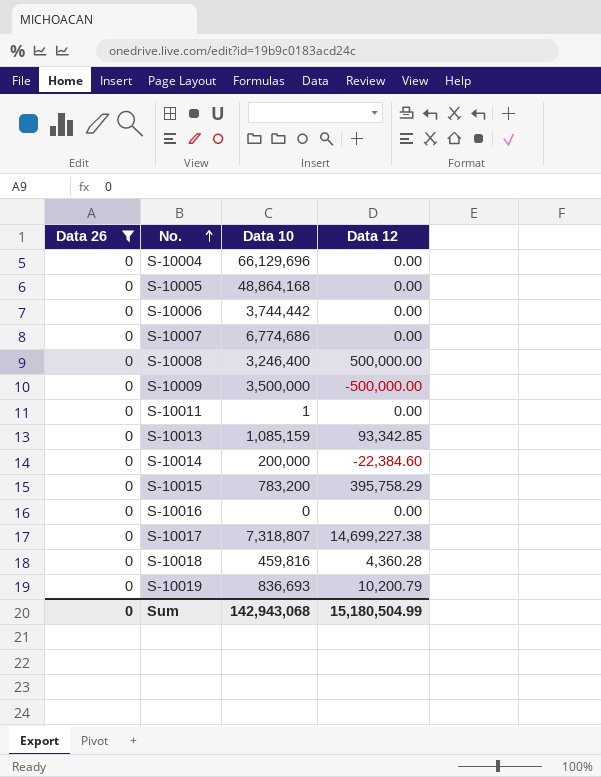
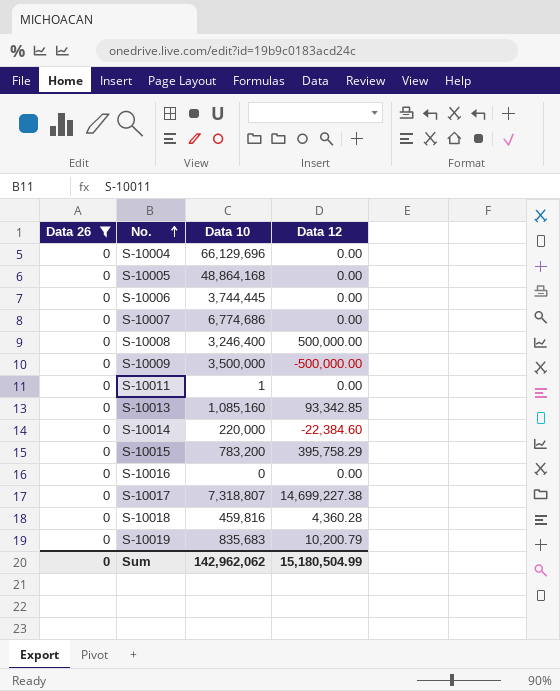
S-10006 | Data 10: 3,744,442 -> 3,744,445
S-10013 | Data 10: 1,085,159 -> 1,085,160
S-10014 | Data 10: 200,000 -> 220,000
S-10019 | Data 10: 836,693 -> 835,683
Sum | Data 10: 142,943,068 -> 142,962,062

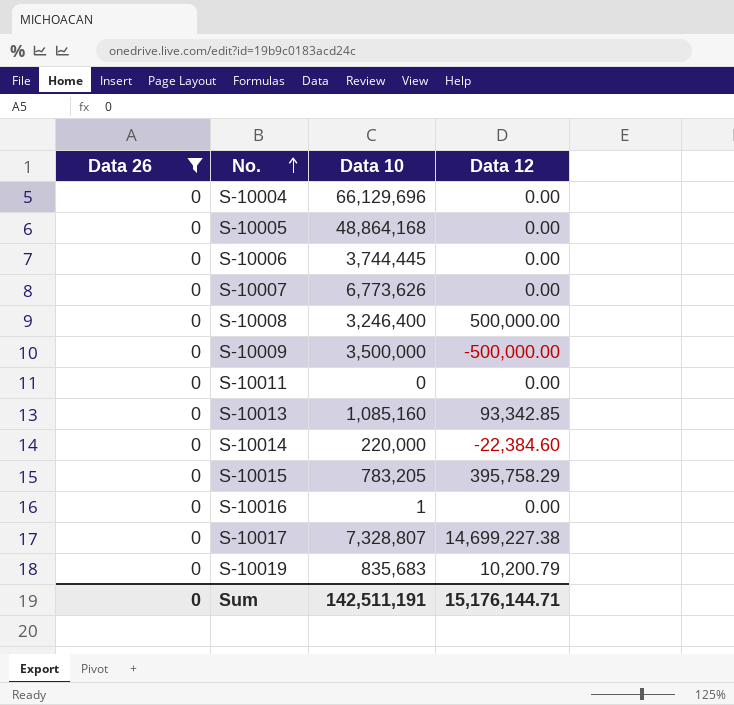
row S-10018: 0 | 459,816 | 4,360.28 -> none
S-10007 | Data 10: 6,774,686 -> 6,773,626
S-10011 | Data 10: 1 -> 0
S-10015 | Data 10: 783,200 -> 783,205
S-10016 | Data 10: 0 -> 1
S-10017 | Data 10: 7,318,807 -> 7,328,807
Sum | Data 10: 142,962,062 -> 142,511,191
Sum | Data 12: 15,180,504.99 -> 15,176,144.71

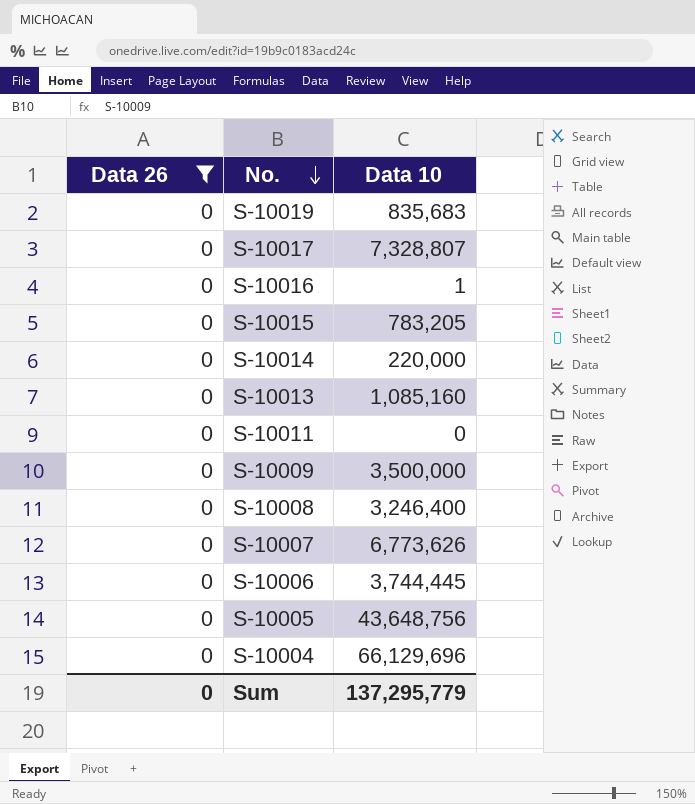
row order: No. ascending -> No. descending
column Data 12 | position: 4 -> none
S-10005 | Data 10: 48,864,168 -> 43,648,756
Sum | Data 10: 142,511,191 -> 137,295,779

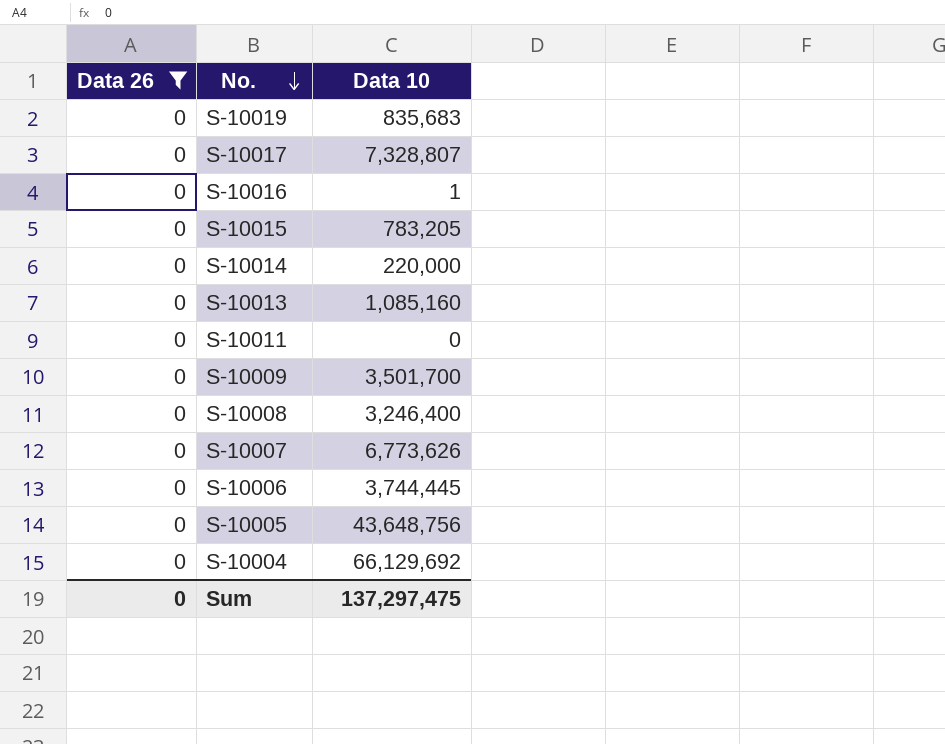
S-10009 | Data 10: 3,500,000 -> 3,501,700
S-10004 | Data 10: 66,129,696 -> 66,129,692
Sum | Data 10: 137,295,779 -> 137,297,475

